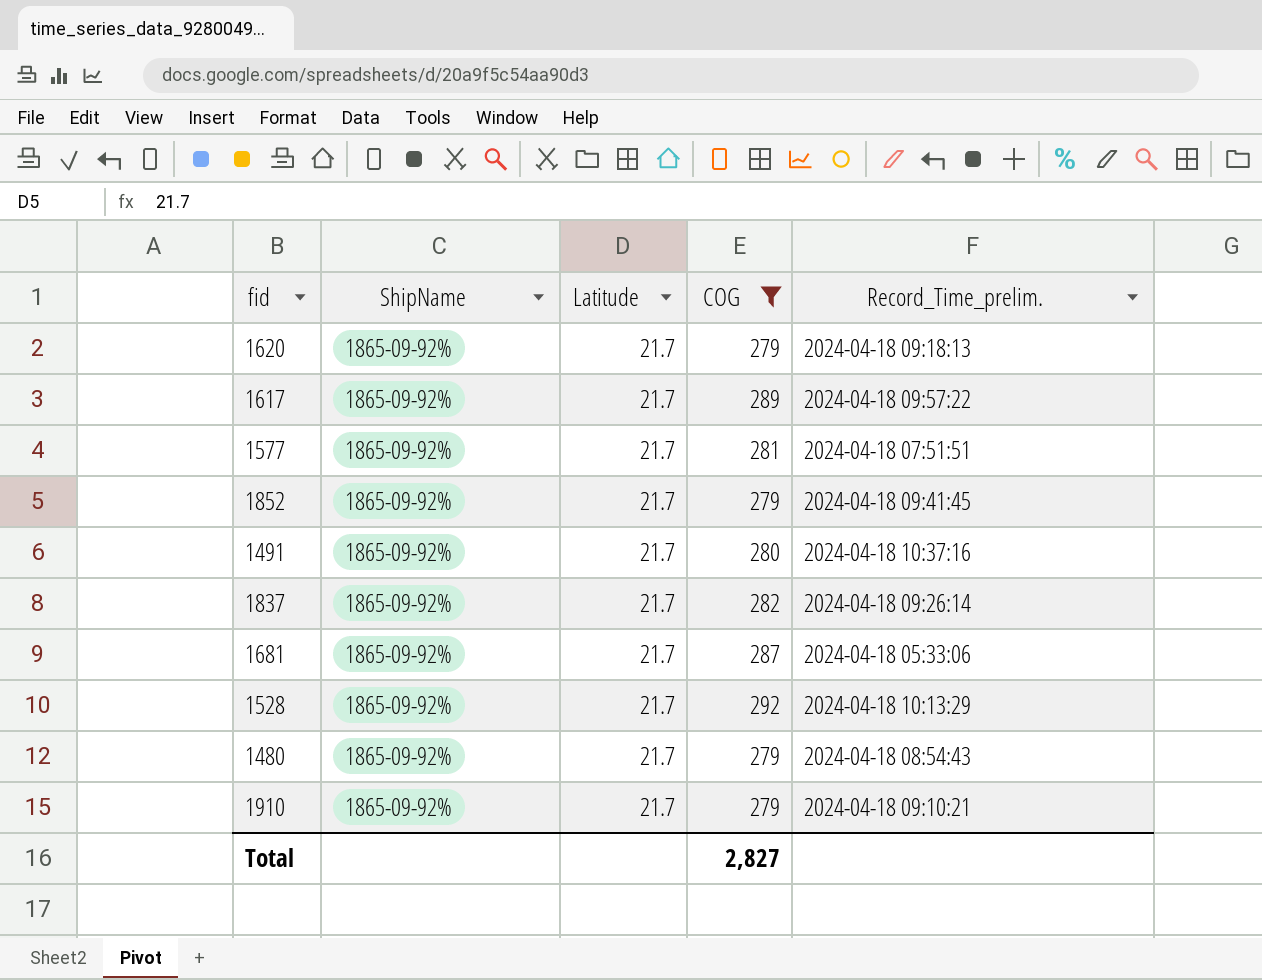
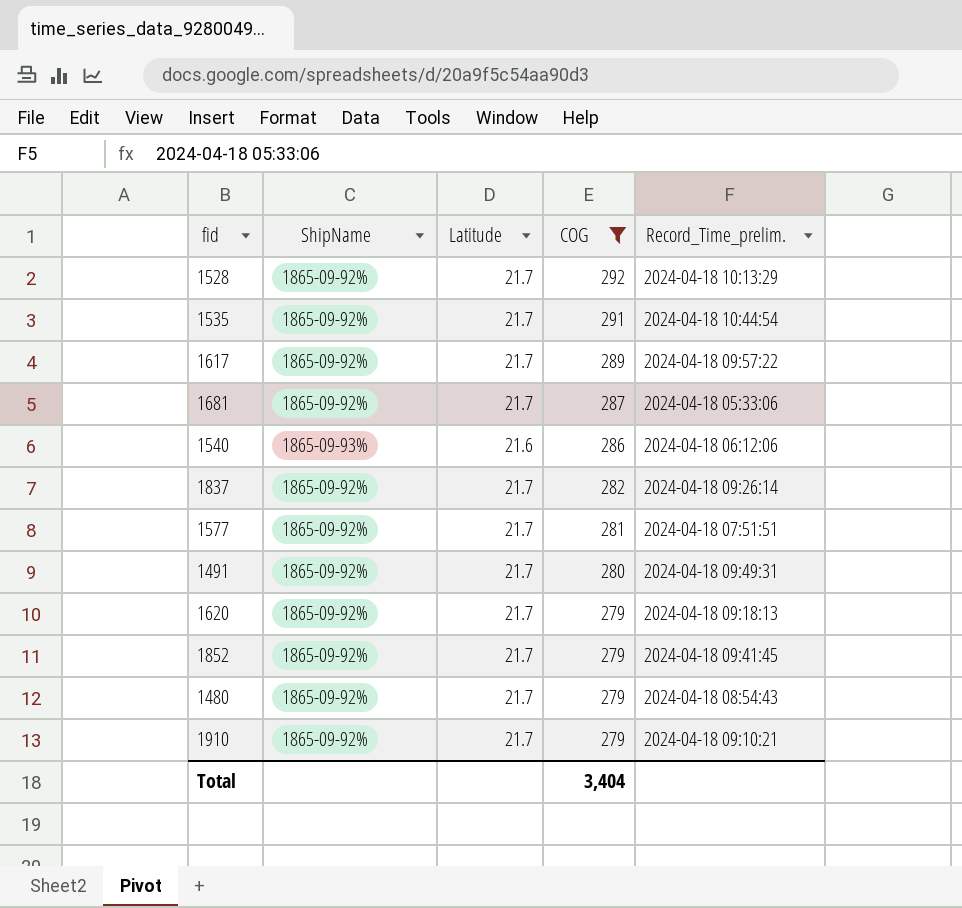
row order: none -> COG descending
row 1535: none -> 1865-09-92% | 21.7 | 291 | 2024-04-18 10:44:54
row 1540: none -> 1865-09-93% | 21.6 | 286 | 2024-04-18 06:12:06
1491 | Record_Time_prelim.: 2024-04-18 10:37:16 -> 2024-04-18 09:49:31
Total | COG: 2,827 -> 3,404

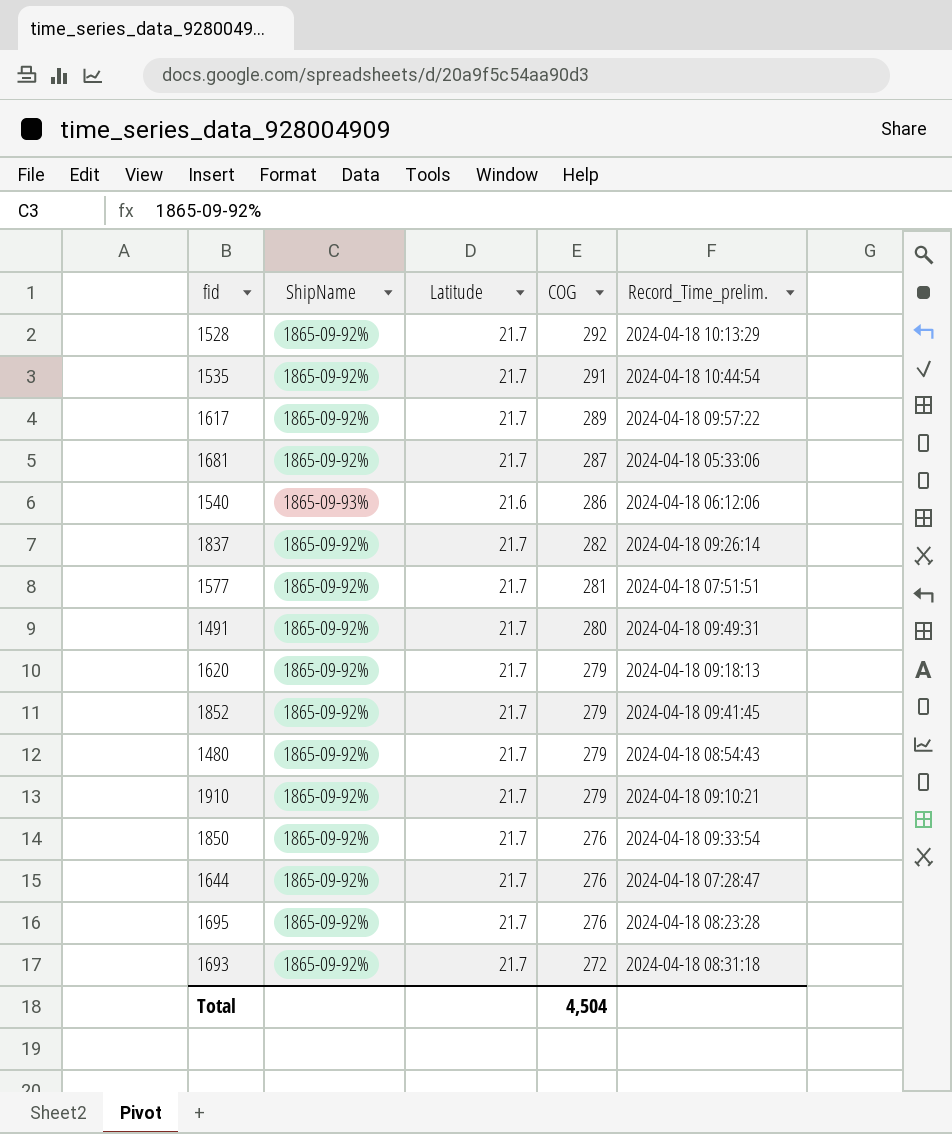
filter: COG >= 279 -> none
Total | COG: 3,404 -> 4,504

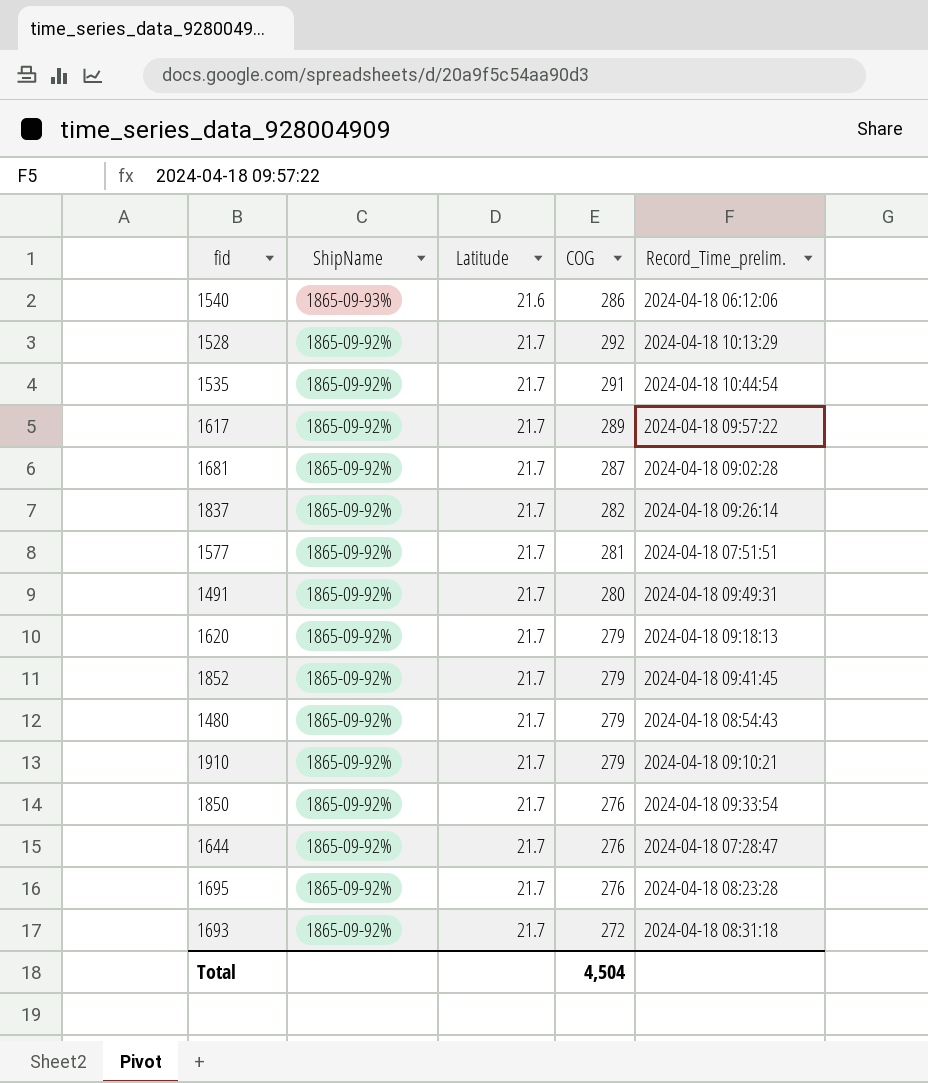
row order: COG descending -> ShipName descending
1681 | Record_Time_prelim.: 2024-04-18 05:33:06 -> 2024-04-18 09:02:28

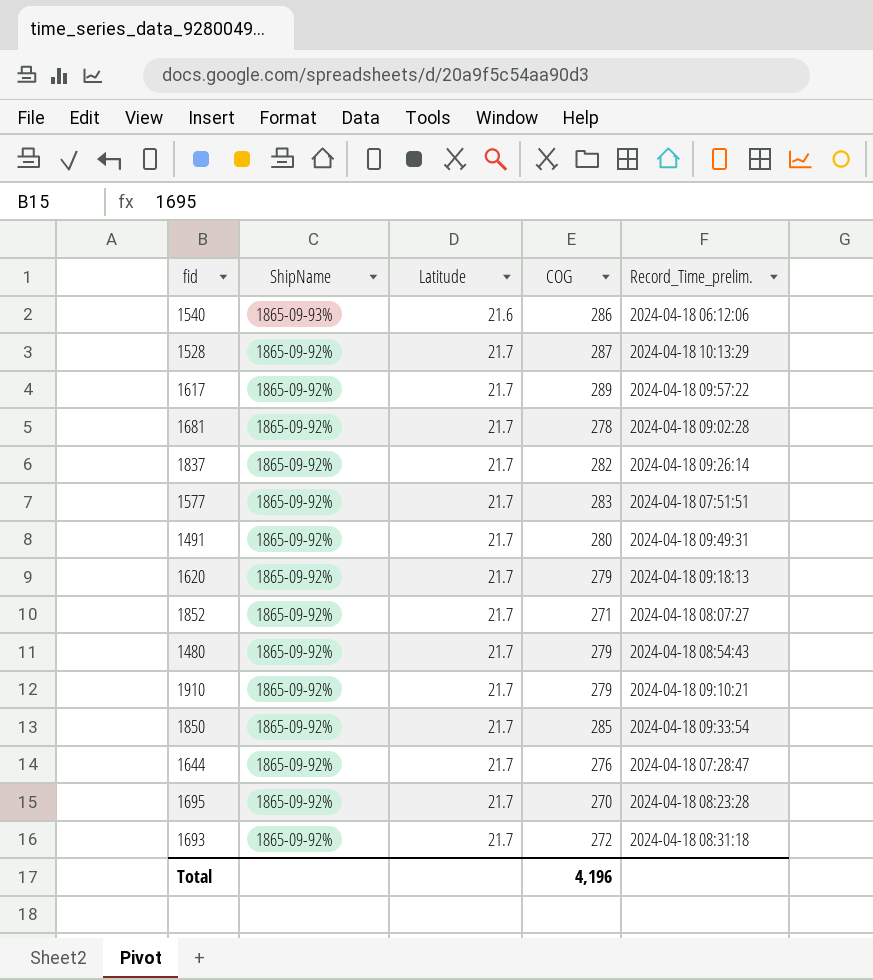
row 1535: 1865-09-92% | 21.7 | 291 | 2024-04-18 10:44:54 -> none
1528 | COG: 292 -> 287
1681 | COG: 287 -> 278
1577 | COG: 281 -> 283
1852 | COG: 279 -> 271
1852 | Record_Time_prelim.: 2024-04-18 09:41:45 -> 2024-04-18 08:07:27
1850 | COG: 276 -> 285
1695 | COG: 276 -> 270
Total | COG: 4,504 -> 4,196

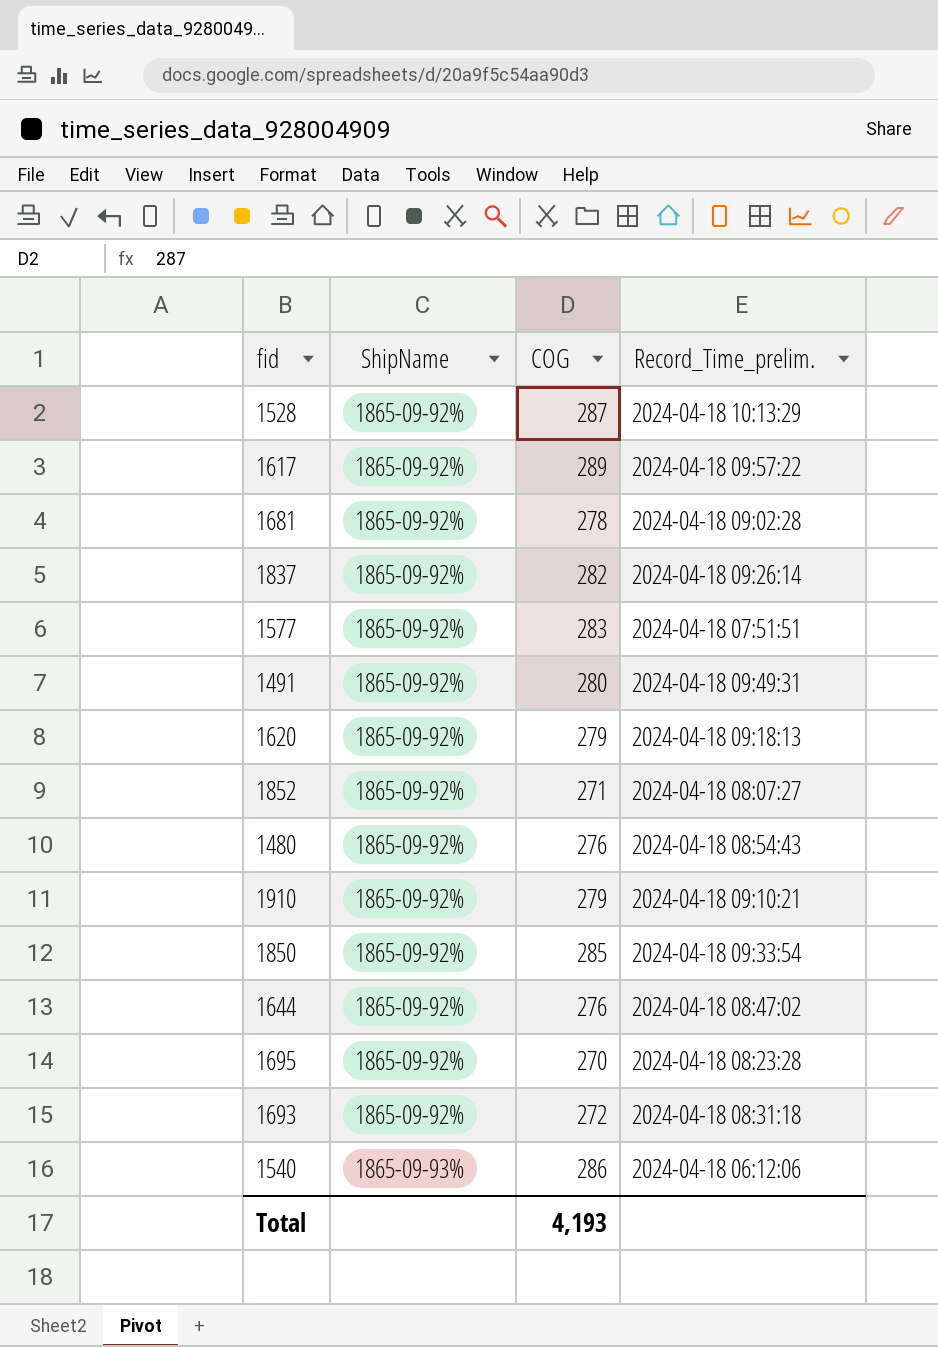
row order: ShipName descending -> ShipName ascending
column Latitude | position: 3 -> none
1480 | COG: 279 -> 276
1644 | Record_Time_prelim.: 2024-04-18 07:28:47 -> 2024-04-18 08:47:02
Total | COG: 4,196 -> 4,193

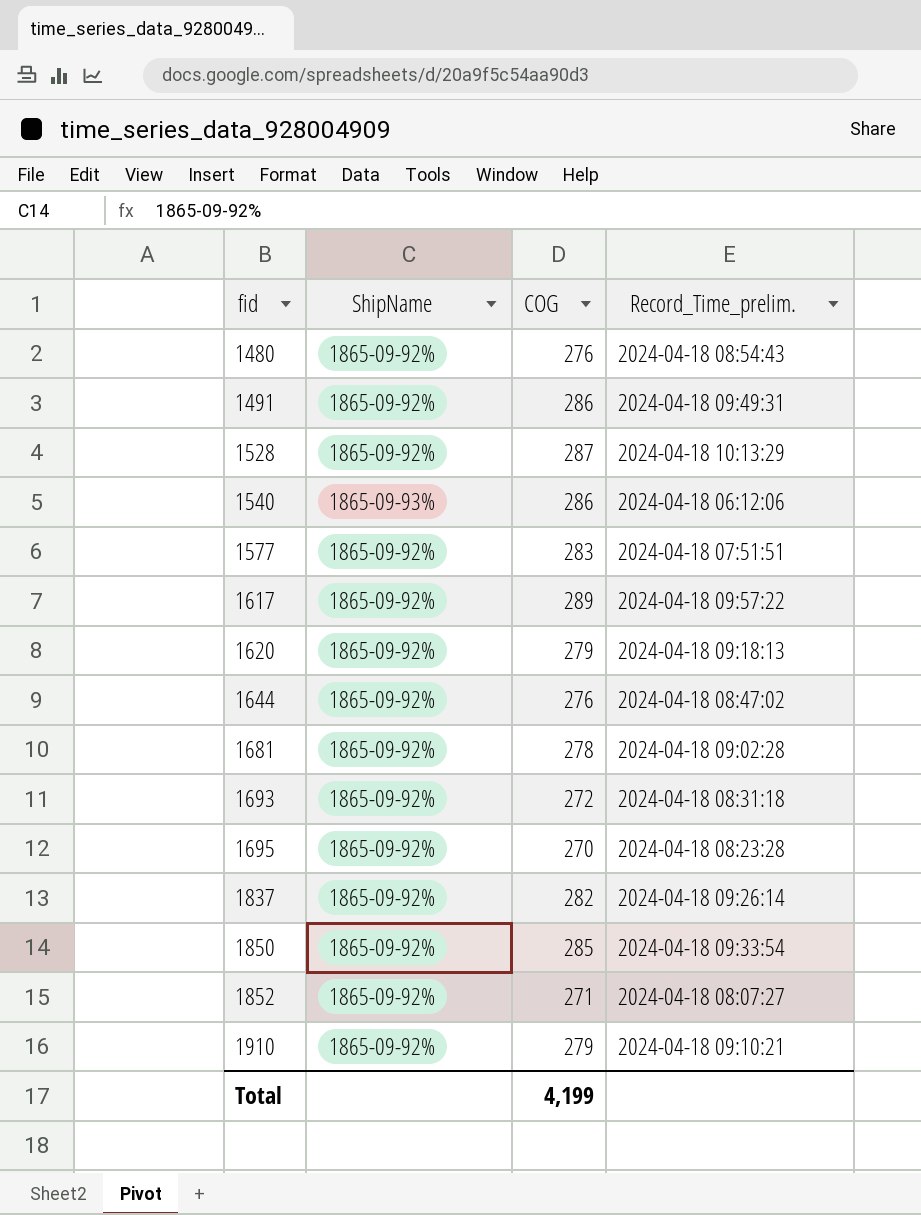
row order: ShipName ascending -> fid ascending
1491 | COG: 280 -> 286
Total | COG: 4,193 -> 4,199

